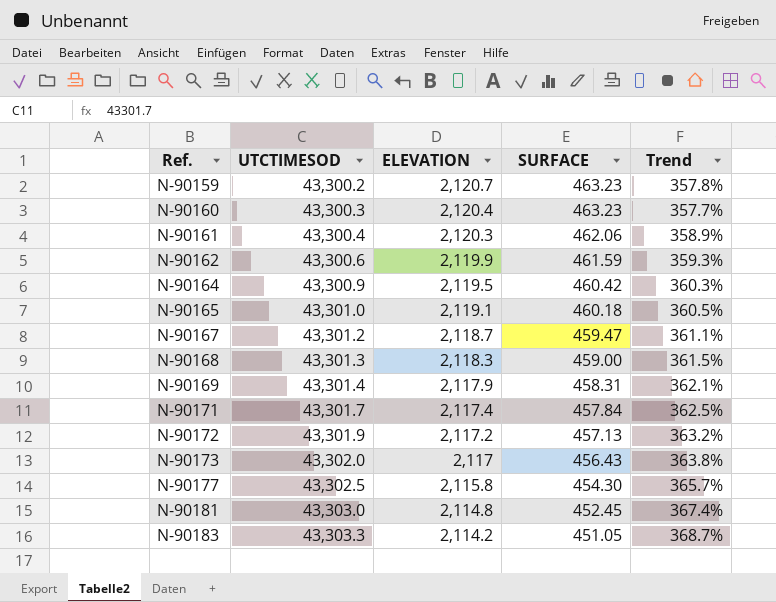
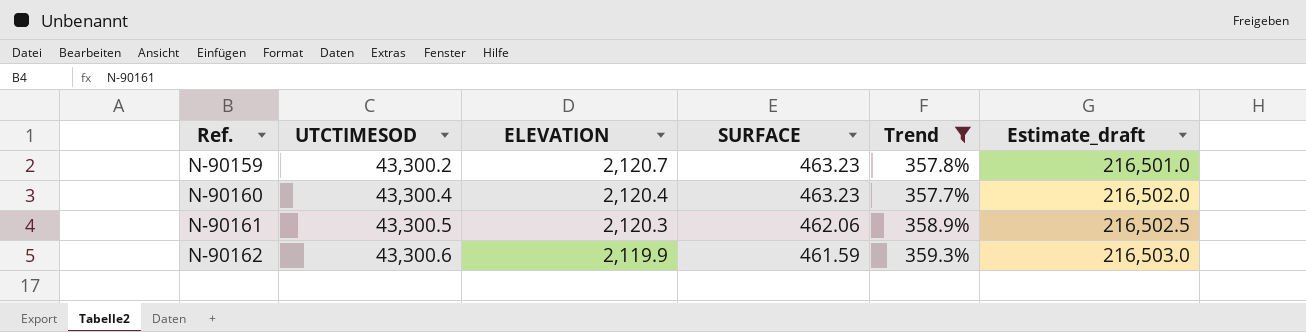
filter: none -> Trend <= 359.3%
column Estimate_draft | formula: none -> [UTCTIMESOD] * 5
N-90160 | UTCTIMESOD: 43,300.3 -> 43,300.4
N-90161 | UTCTIMESOD: 43,300.4 -> 43,300.5

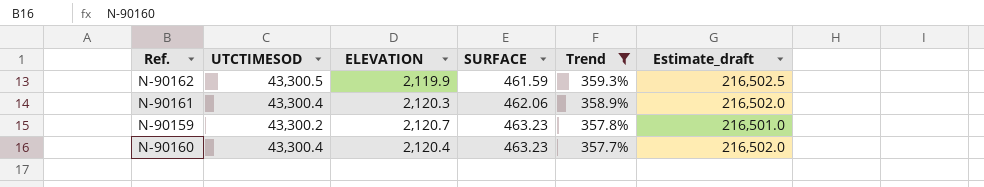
row order: Ref. ascending -> SURFACE ascending
N-90162 | UTCTIMESOD: 43,300.6 -> 43,300.5
N-90162 | Estimate_draft: 216,503.0 -> 216,502.5
N-90161 | UTCTIMESOD: 43,300.5 -> 43,300.4
N-90161 | Estimate_draft: 216,502.5 -> 216,502.0

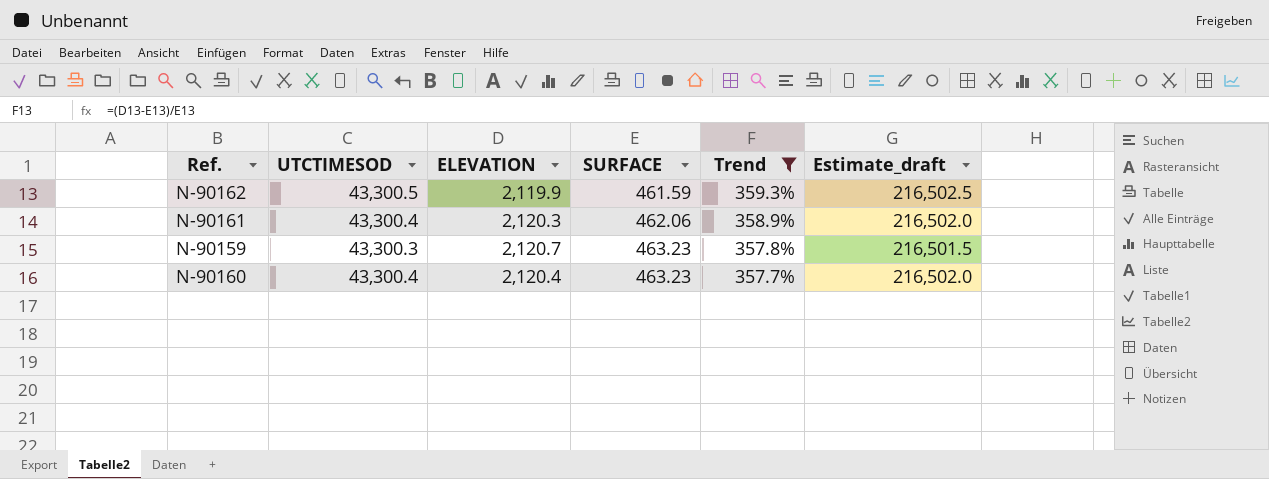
N-90159 | UTCTIMESOD: 43,300.2 -> 43,300.3
N-90159 | Estimate_draft: 216,501.0 -> 216,501.5

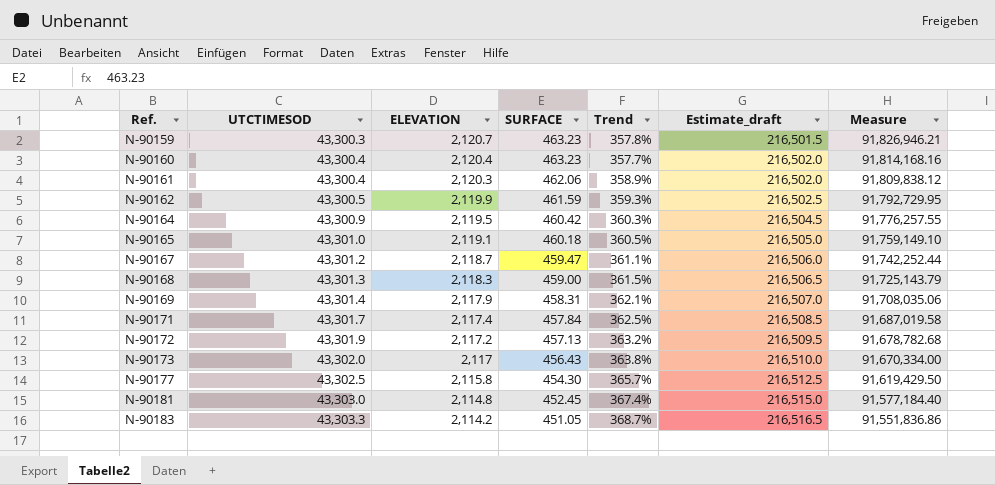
filter: Trend <= 359.3% -> none
row order: SURFACE ascending -> Ref. ascending
column Measure | formula: none -> [UTCTIMESOD] * [ELEVATION]

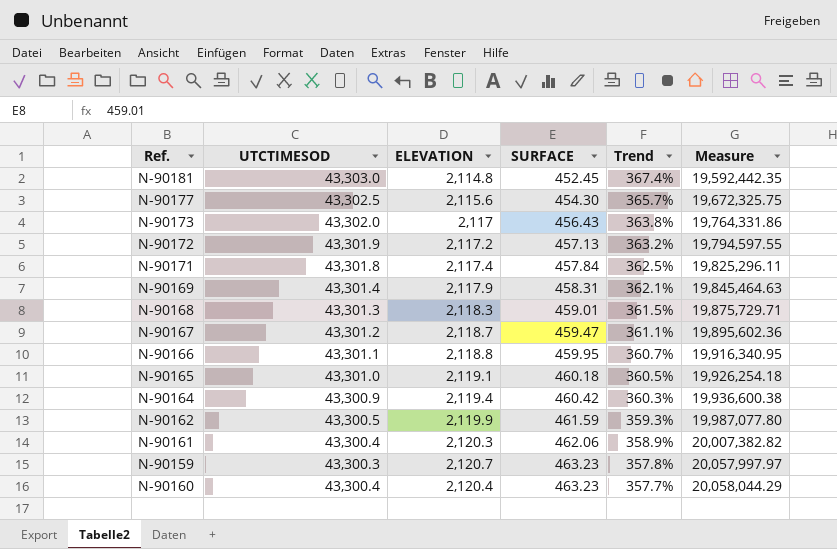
row order: Ref. ascending -> SURFACE ascending
column Estimate_draft | formula: [UTCTIMESOD] * 5 -> none
column Measure | formula: [UTCTIMESOD] * [ELEVATION] -> [UTCTIMESOD] * [SURFACE]
row N-90183: 43,303.3 | 2,114.2 | 451.05 | 368.7% | 216,516.5 | 91,551,836.86 -> none
N-90177 | ELEVATION: 2,115.8 -> 2,115.6
N-90171 | UTCTIMESOD: 43,301.7 -> 43,301.8
N-90168 | SURFACE: 459.00 -> 459.01
row N-90166: none -> 43,301.1 | 2,118.8 | 459.95 | 360.7% | 19,916,340.95
N-90164 | ELEVATION: 2,119.5 -> 2,119.4

